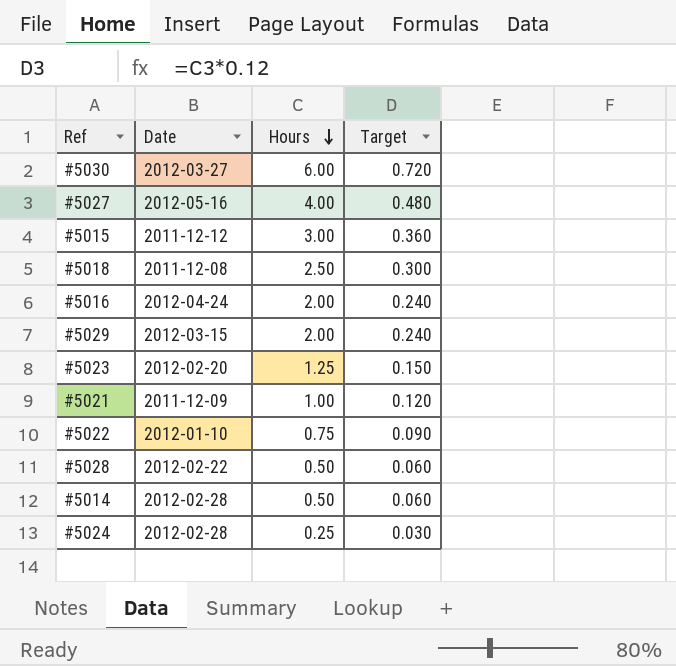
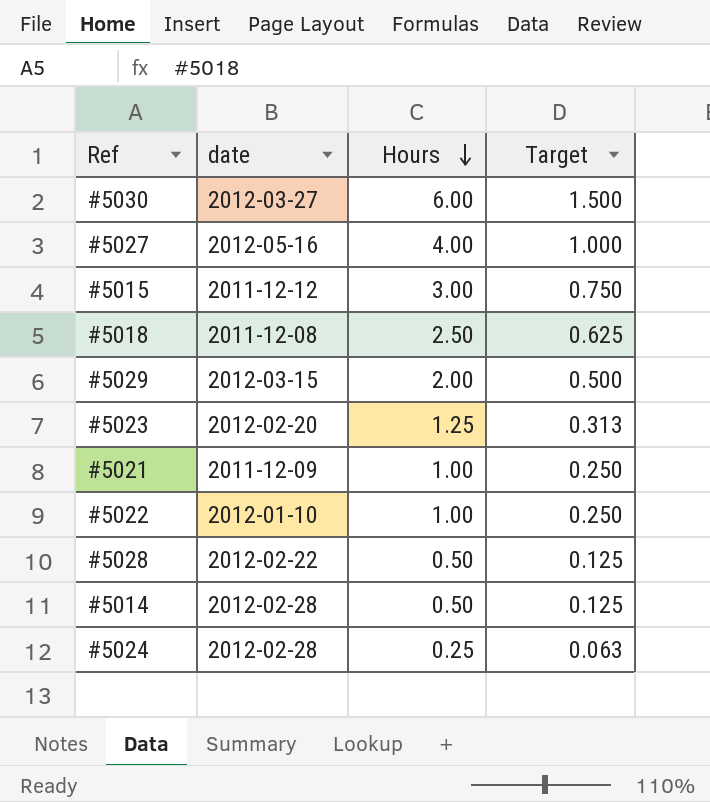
column name: Date -> date
column Target | formula: [Hours] * 0.12 -> [Hours] * 0.25
row #5016: 2012-04-24 | 2.00 | 0.240 -> none
#5022 | Hours: 0.75 -> 1.00

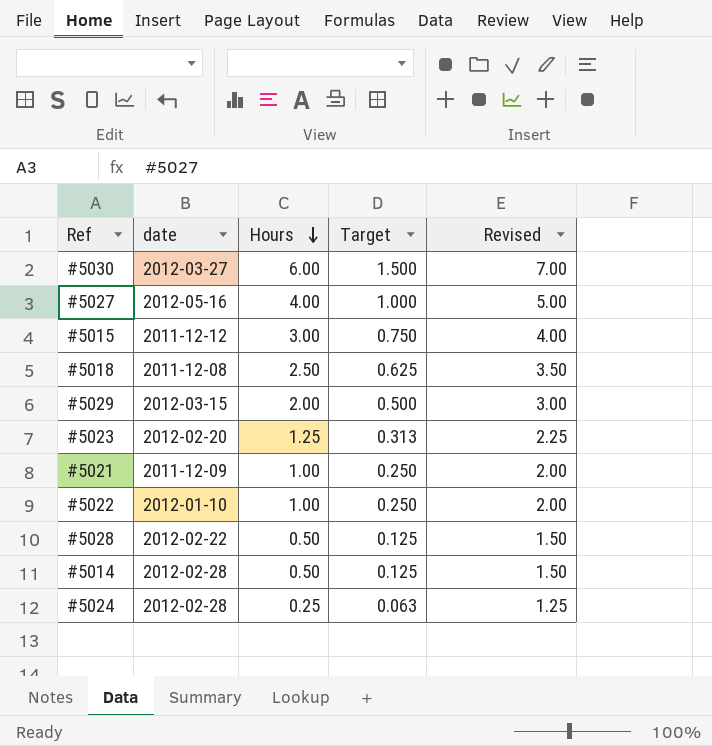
column Revised | formula: none -> [Hours] + 1

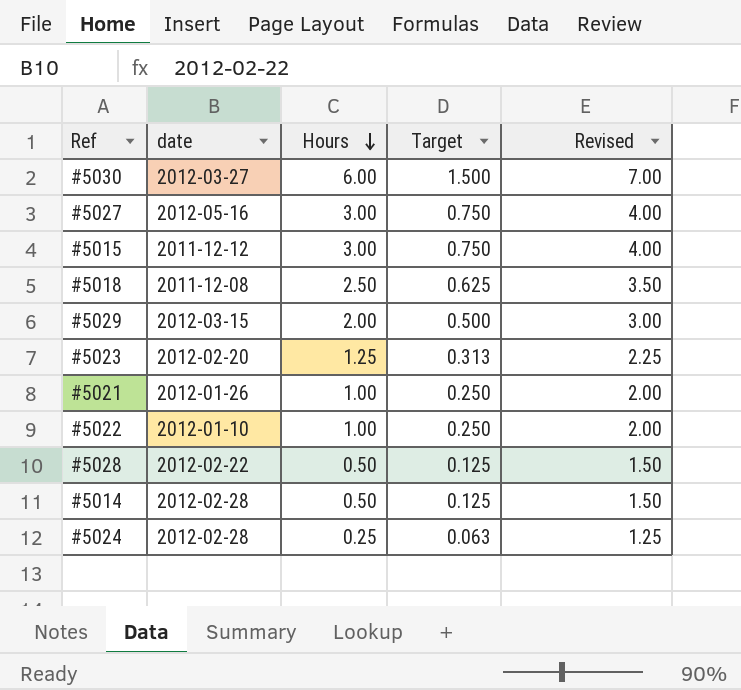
#5027 | Hours: 4.00 -> 3.00
#5027 | Target: 1.000 -> 0.750
#5027 | Revised: 5.00 -> 4.00
#5021 | date: 2011-12-09 -> 2012-01-26

